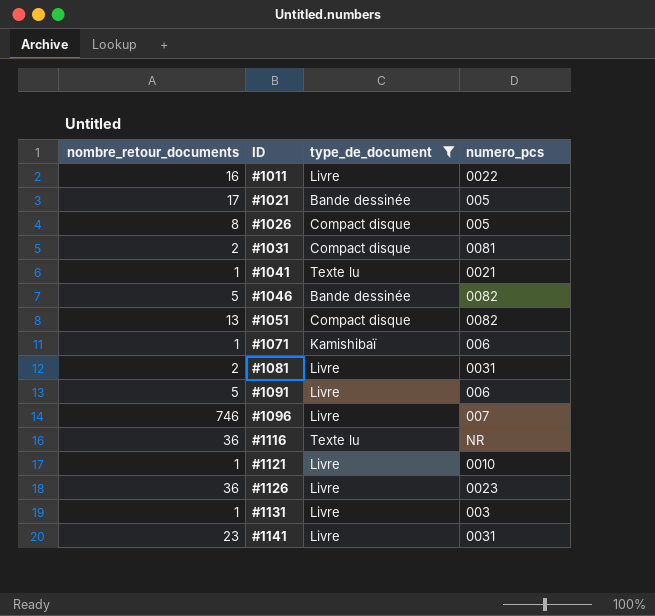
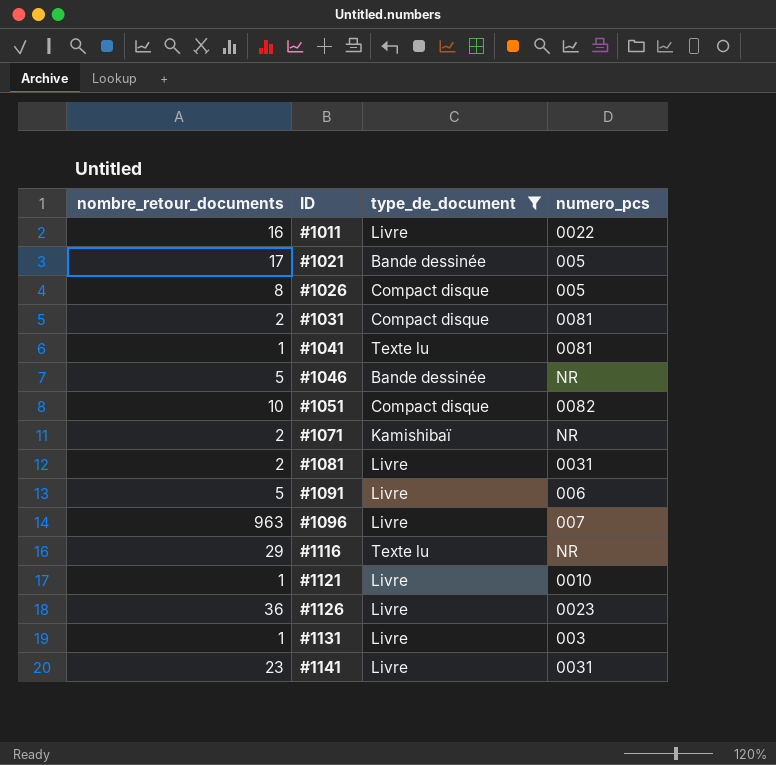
#1041 | numero_pcs: 0021 -> 0081
#1046 | numero_pcs: 0082 -> NR
#1051 | nombre_retour_documents: 13 -> 10
#1071 | nombre_retour_documents: 1 -> 2
#1071 | numero_pcs: 006 -> NR
#1096 | nombre_retour_documents: 746 -> 963
#1116 | nombre_retour_documents: 36 -> 29

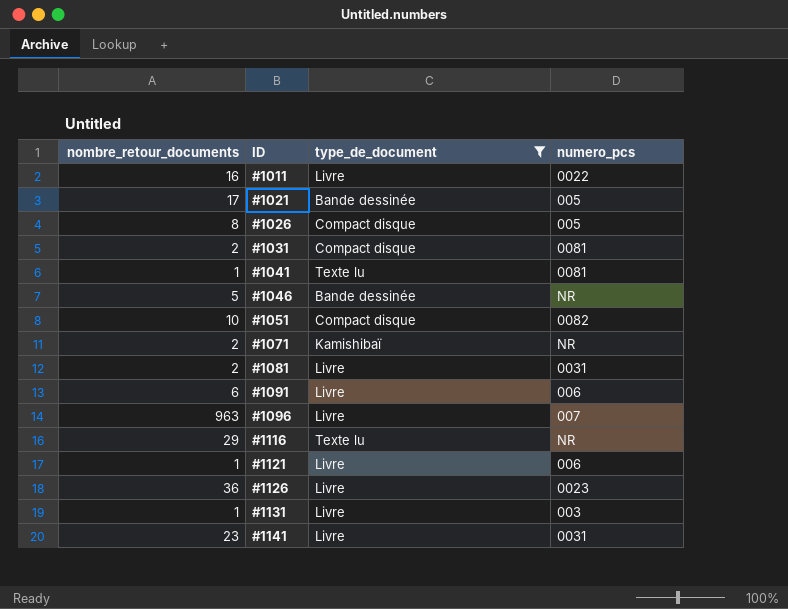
#1091 | nombre_retour_documents: 5 -> 6
#1121 | numero_pcs: 0010 -> 006

